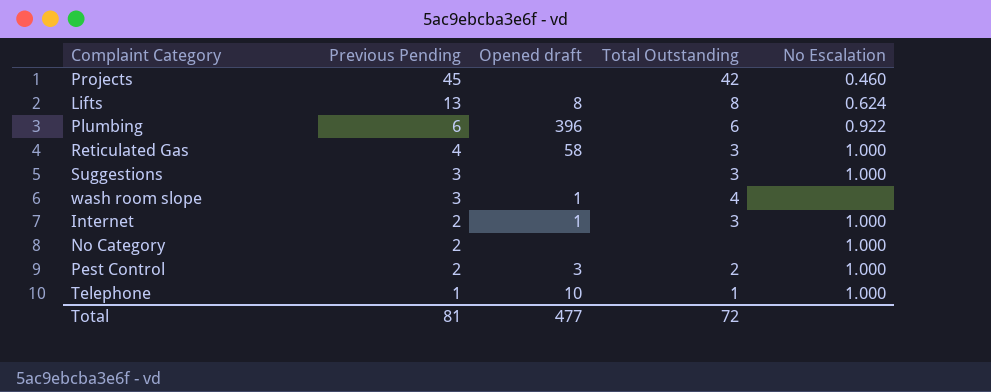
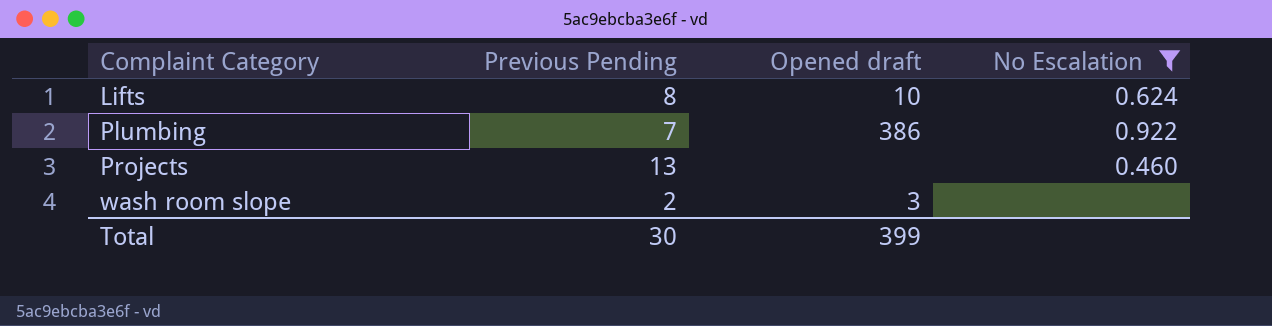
filter: none -> No Escalation != 1.000
row order: Previous Pending descending -> Complaint Category ascending
column Total Outstanding | position: 4 -> none
Lifts | Previous Pending: 13 -> 8
Lifts | Opened draft: 8 -> 10
Plumbing | Previous Pending: 6 -> 7
Plumbing | Opened draft: 396 -> 386
Projects | Previous Pending: 45 -> 13
wash room slope | Previous Pending: 3 -> 2
wash room slope | Opened draft: 1 -> 3
Total | Previous Pending: 81 -> 30
Total | Opened draft: 477 -> 399

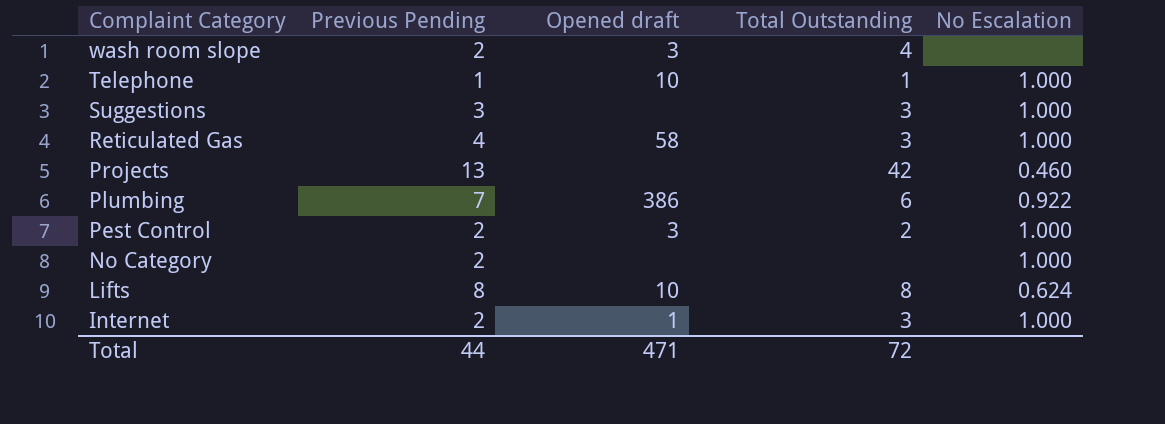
filter: No Escalation != 1.000 -> none
row order: Complaint Category ascending -> Complaint Category descending
column Total Outstanding | position: none -> 4
Total | Previous Pending: 30 -> 44
Total | Opened draft: 399 -> 471

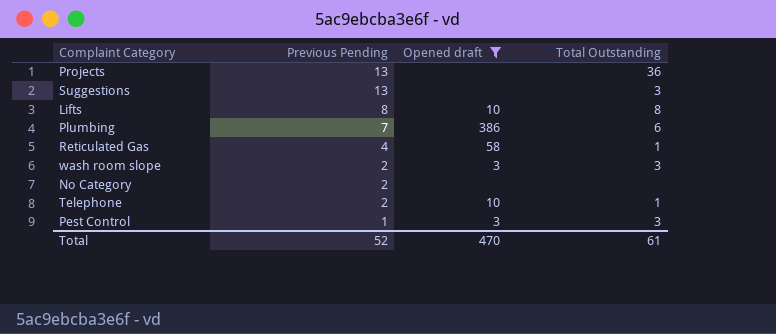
filter: none -> Opened draft != 1
row order: Complaint Category descending -> Previous Pending descending
column No Escalation | position: 5 -> none
Projects | Total Outstanding: 42 -> 36
Suggestions | Previous Pending: 3 -> 13
Reticulated Gas | Total Outstanding: 3 -> 1
wash room slope | Total Outstanding: 4 -> 3
Telephone | Previous Pending: 1 -> 2
Pest Control | Previous Pending: 2 -> 1
Pest Control | Total Outstanding: 2 -> 3
Total | Previous Pending: 44 -> 52
Total | Opened draft: 471 -> 470
Total | Total Outstanding: 72 -> 61

